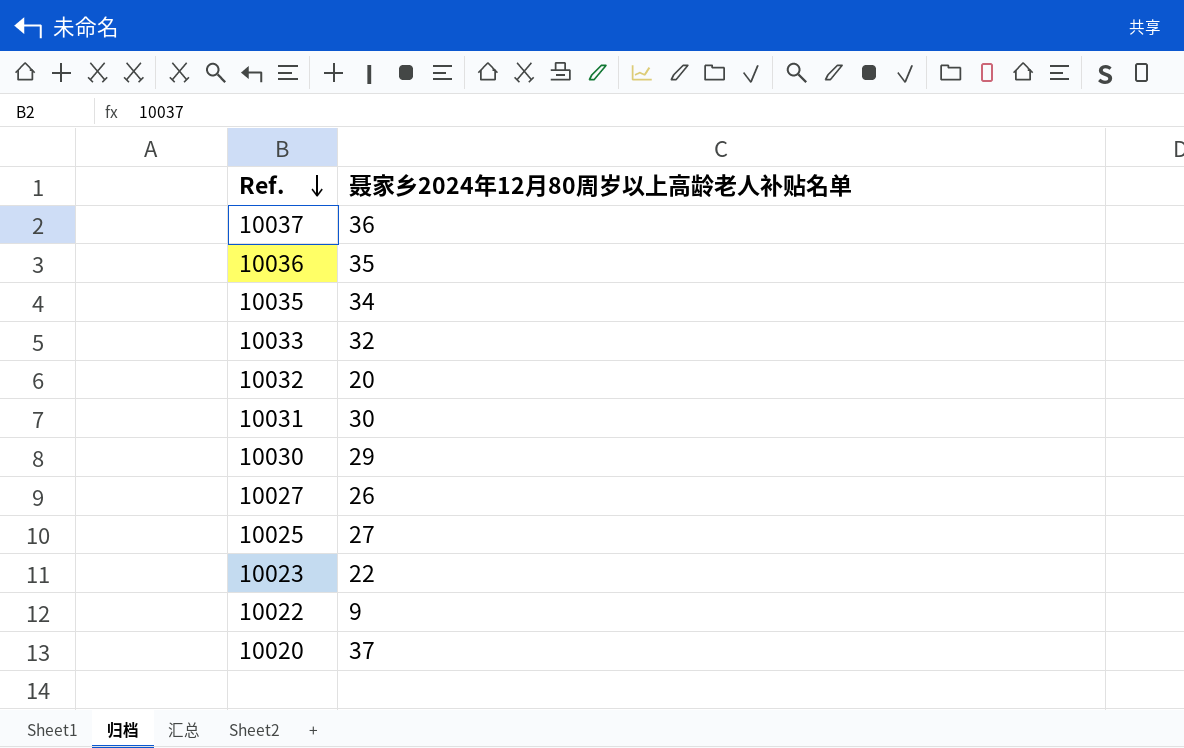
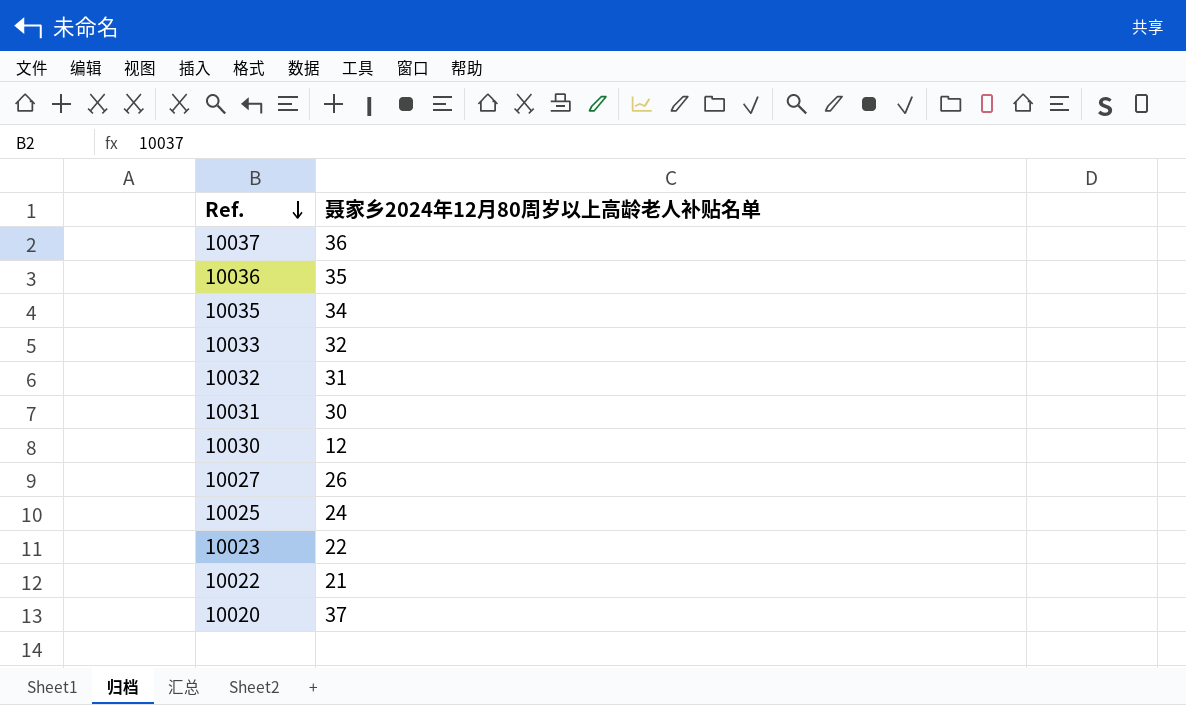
10032 | 聂家乡2024年12月80周岁以上高龄老人补贴名单: 20 -> 31
10030 | 聂家乡2024年12月80周岁以上高龄老人补贴名单: 29 -> 12
10025 | 聂家乡2024年12月80周岁以上高龄老人补贴名单: 27 -> 24
10022 | 聂家乡2024年12月80周岁以上高龄老人补贴名单: 9 -> 21

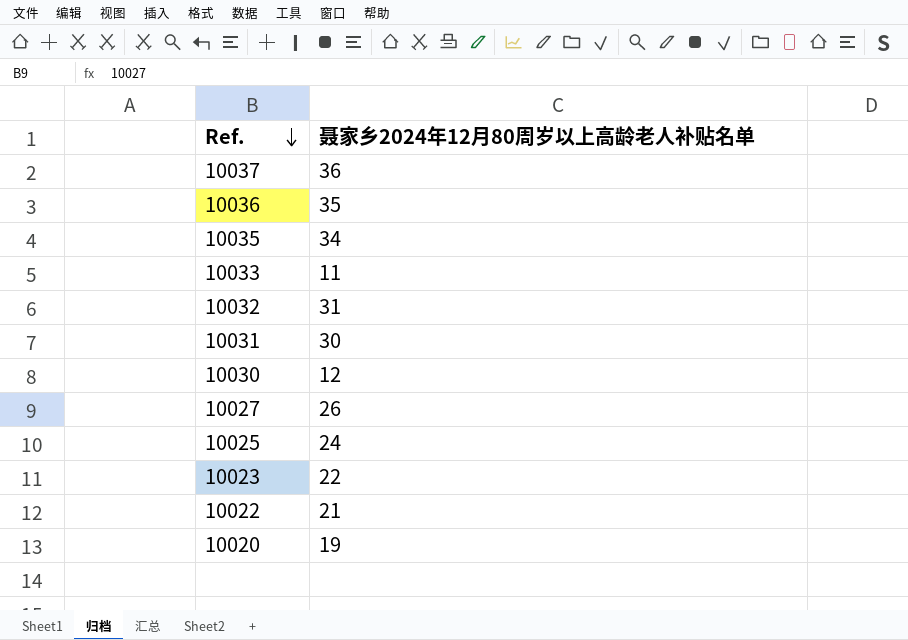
10033 | 聂家乡2024年12月80周岁以上高龄老人补贴名单: 32 -> 11
10020 | 聂家乡2024年12月80周岁以上高龄老人补贴名单: 37 -> 19

